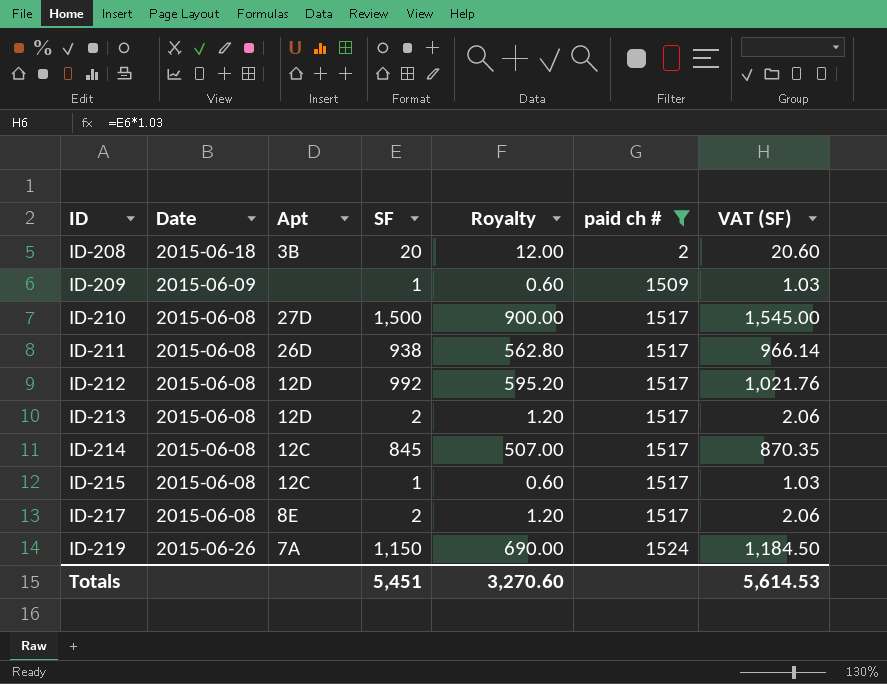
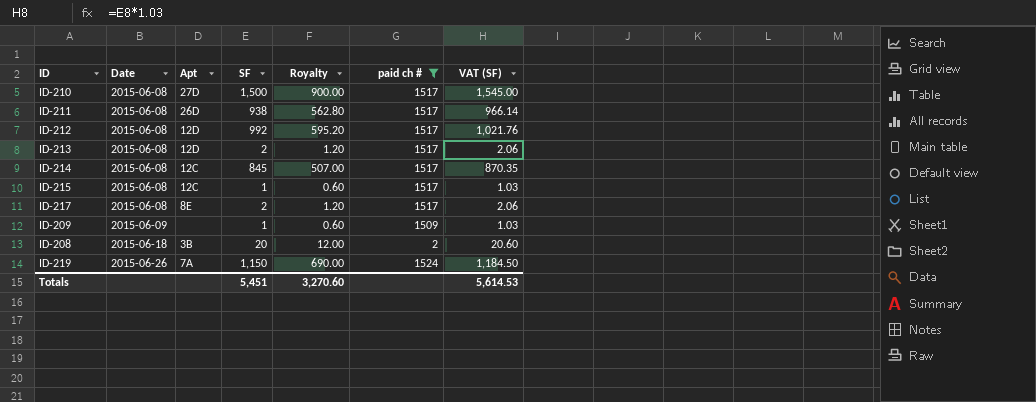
row order: ID ascending -> Date ascending

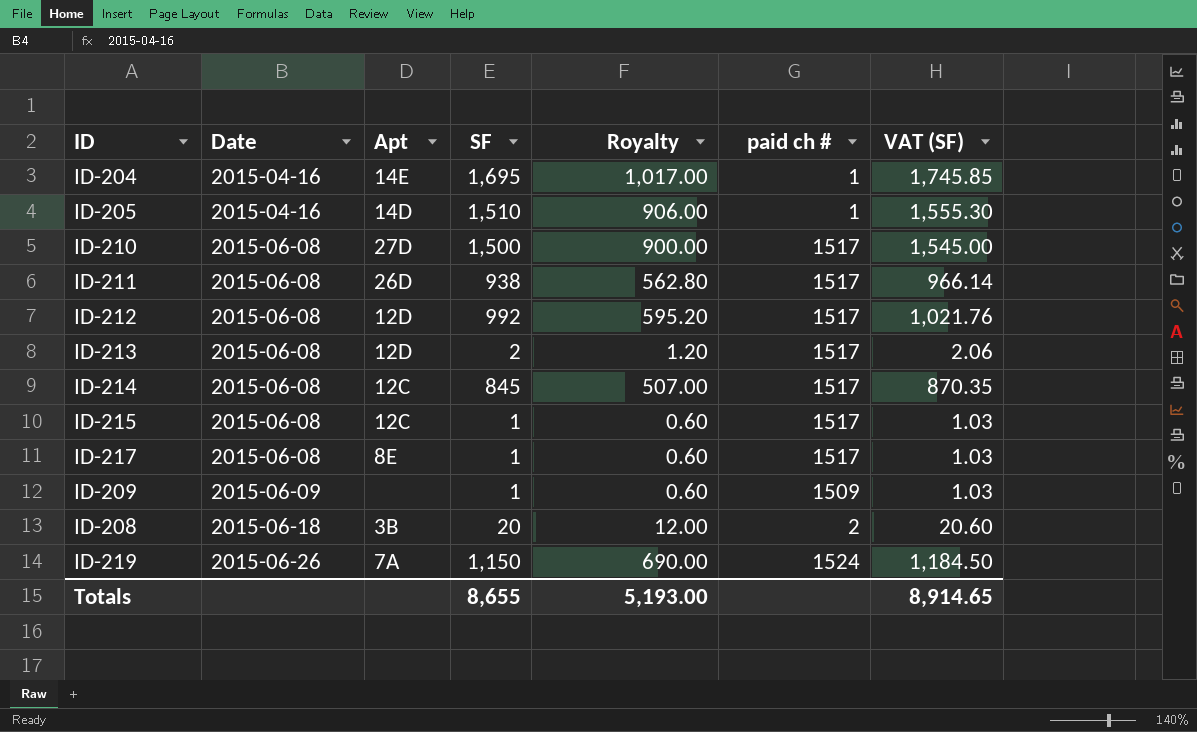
filter: paid ch # != 1 -> none
ID-217 | SF: 2 -> 1
ID-217 | Royalty: 1.20 -> 0.60
ID-217 | VAT (SF): 2.06 -> 1.03
Totals | SF: 5,451 -> 8,655
Totals | Royalty: 3,270.60 -> 5,193.00
Totals | VAT (SF): 5,614.53 -> 8,914.65

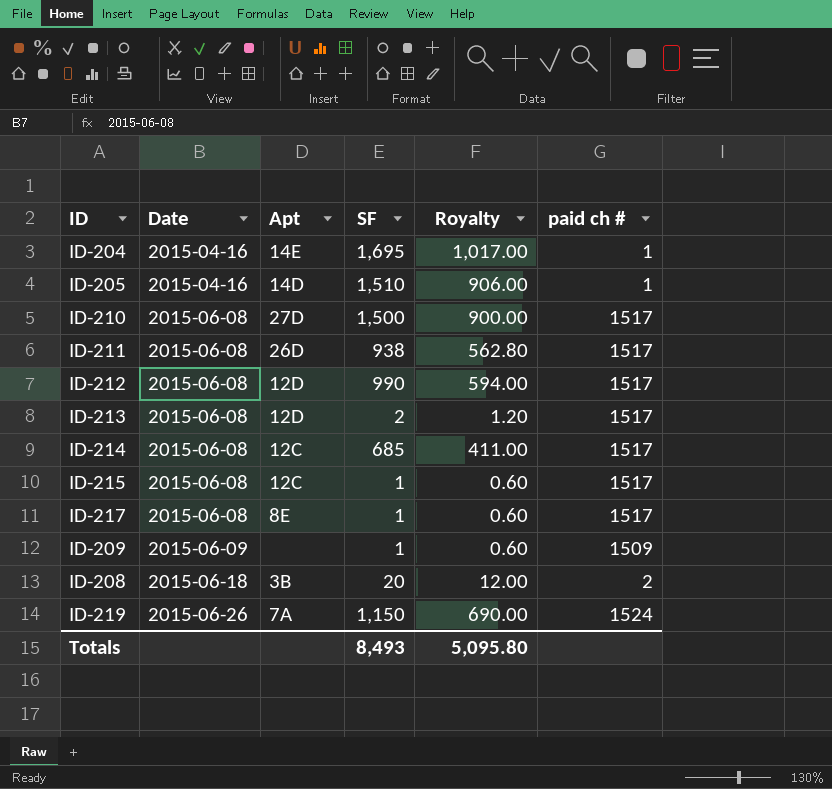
column VAT (SF) | formula: [SF] * 1.03 -> none
ID-212 | SF: 992 -> 990
ID-212 | Royalty: 595.20 -> 594.00
ID-214 | SF: 845 -> 685
ID-214 | Royalty: 507.00 -> 411.00
Totals | SF: 8,655 -> 8,493
Totals | Royalty: 5,193.00 -> 5,095.80

